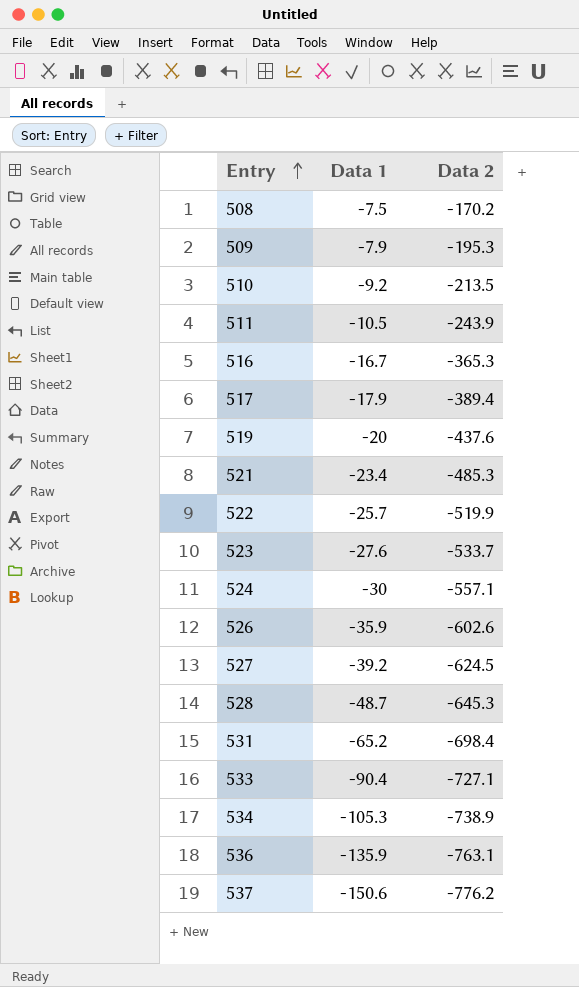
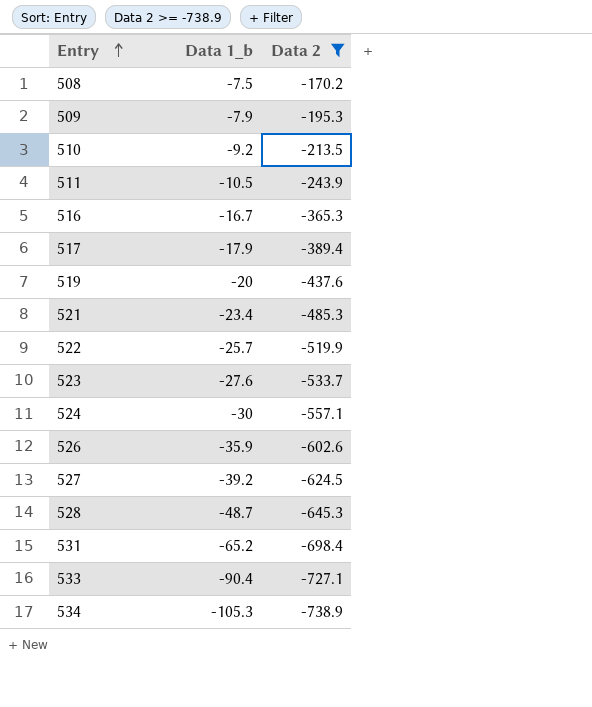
filter: none -> Data 2 >= -738.9
column name: Data 1 -> Data 1_b

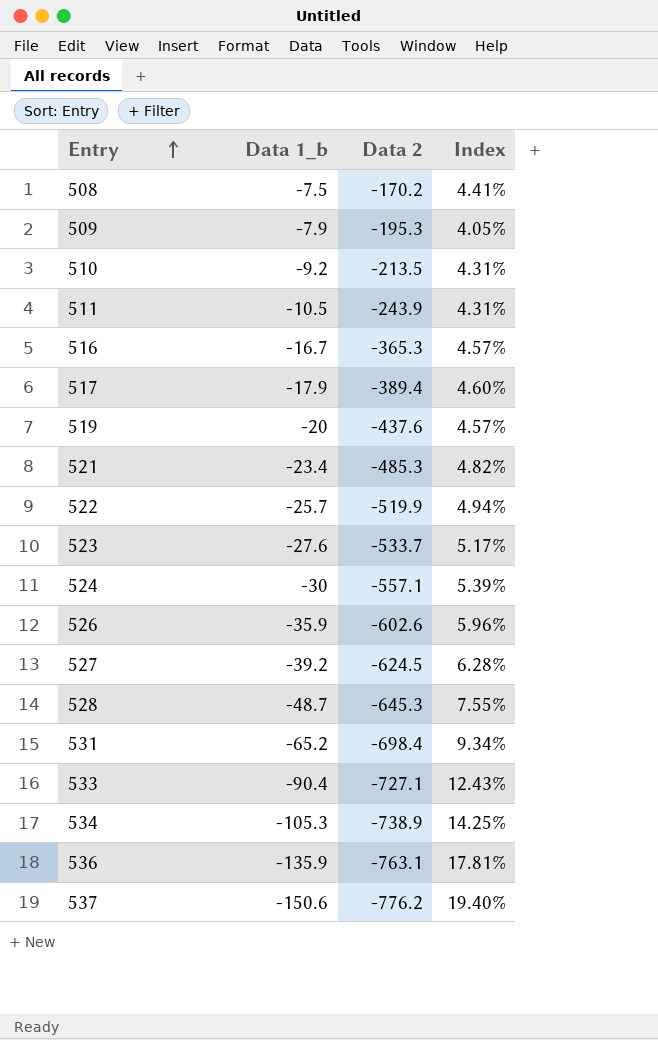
filter: Data 2 >= -738.9 -> none
column Index | formula: none -> [Data 1_b] / [Data 2]

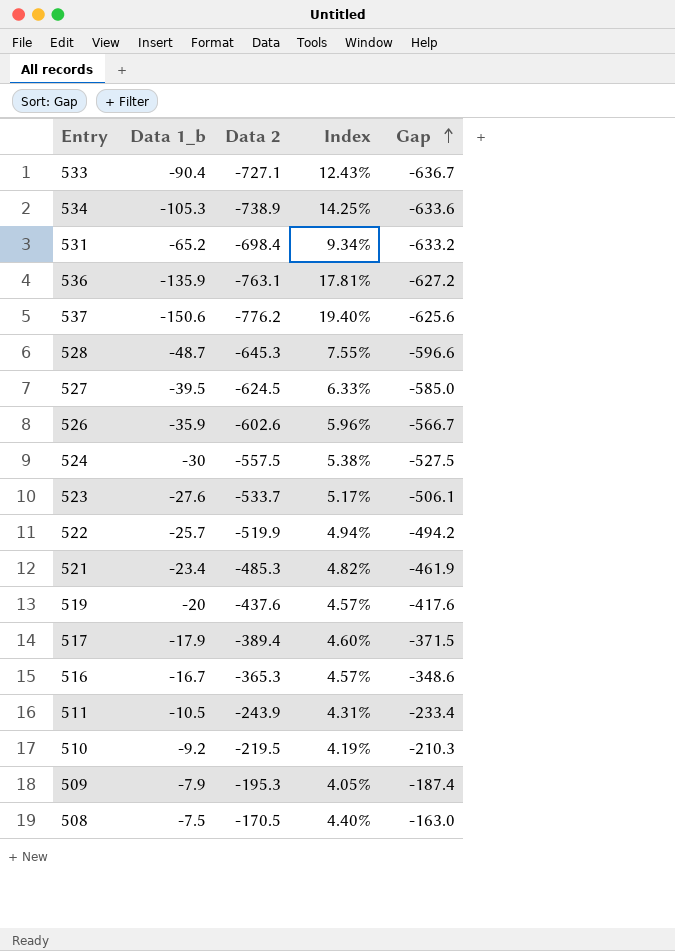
row order: Entry ascending -> Gap ascending
column Gap | formula: none -> [Data 2] - [Data 1_b]
527 | Data 1_b: -39.2 -> -39.5
527 | Index: 6.28% -> 6.33%
524 | Data 2: -557.1 -> -557.5
524 | Index: 5.39% -> 5.38%
510 | Data 2: -213.5 -> -219.5
510 | Index: 4.31% -> 4.19%
508 | Data 2: -170.2 -> -170.5
508 | Index: 4.41% -> 4.40%

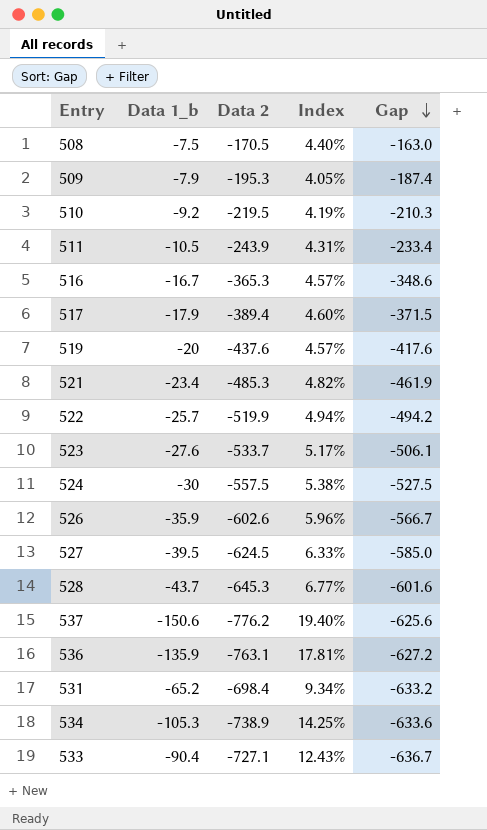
row order: Gap ascending -> Gap descending
528 | Data 1_b: -48.7 -> -43.7
528 | Index: 7.55% -> 6.77%
528 | Gap: -596.6 -> -601.6

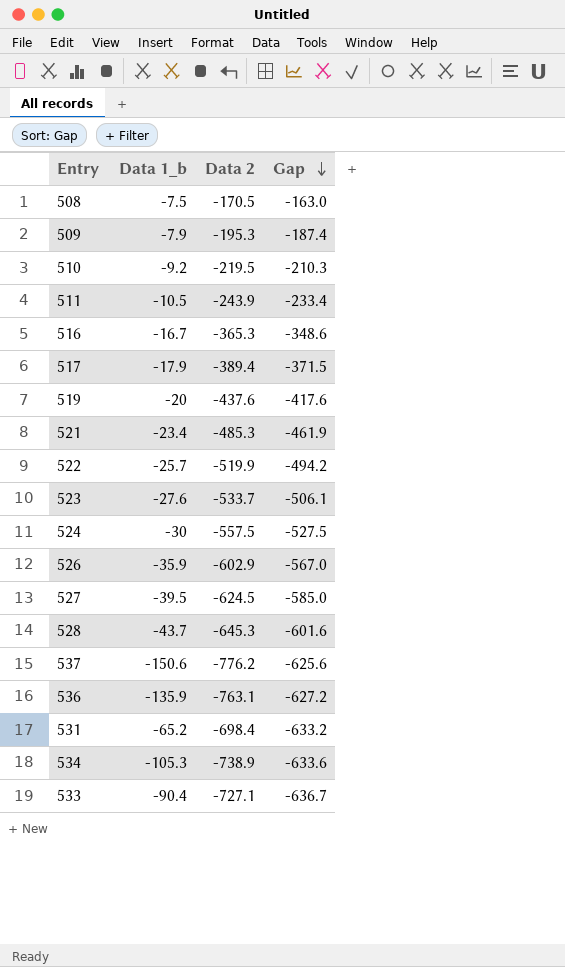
column Index | formula: [Data 1_b] / [Data 2] -> none
526 | Data 2: -602.6 -> -602.9
526 | Gap: -566.7 -> -567.0

